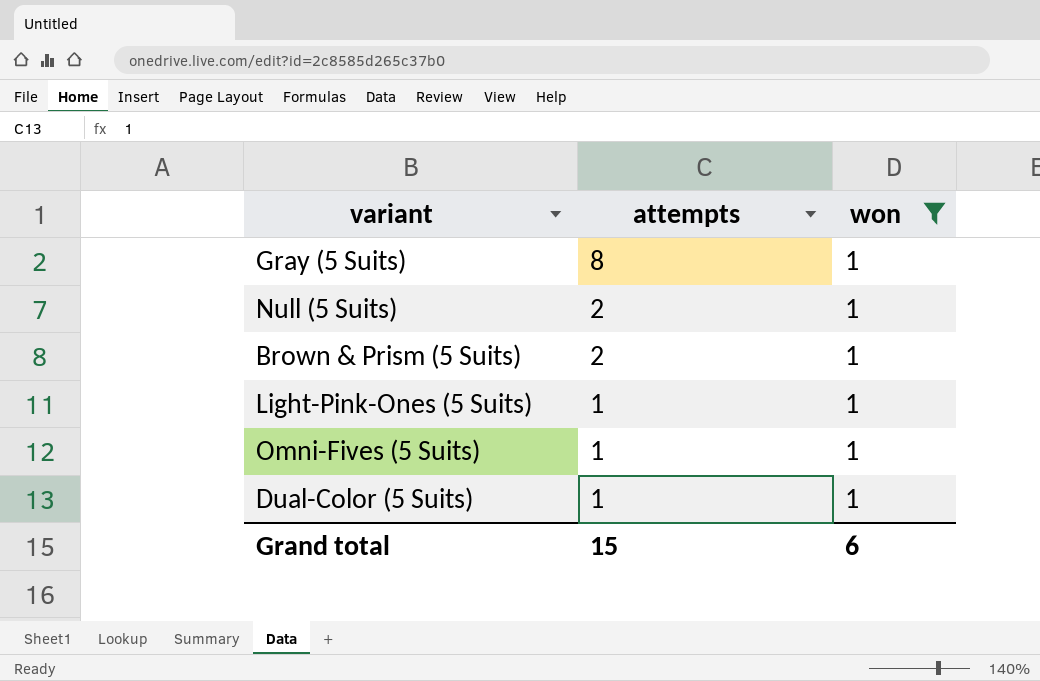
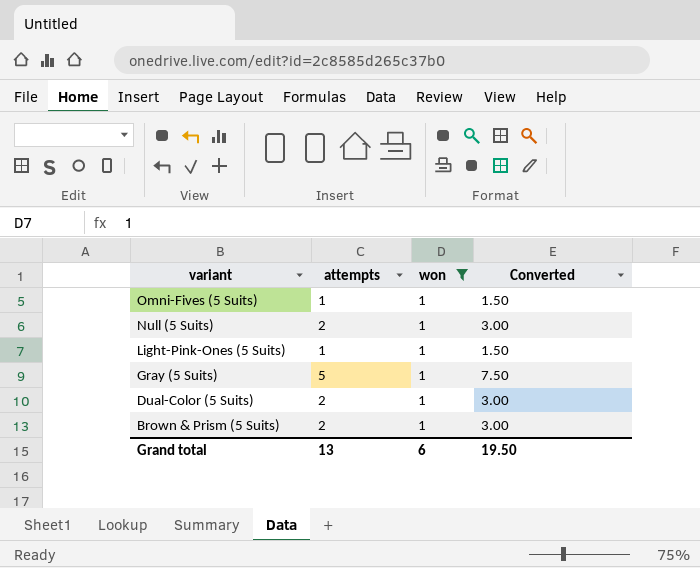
row order: attempts descending -> variant descending
column Converted | formula: none -> [attempts] * 1.5
Gray (5 Suits) | attempts: 8 -> 5
Dual-Color (5 Suits) | attempts: 1 -> 2
Grand total | attempts: 15 -> 13

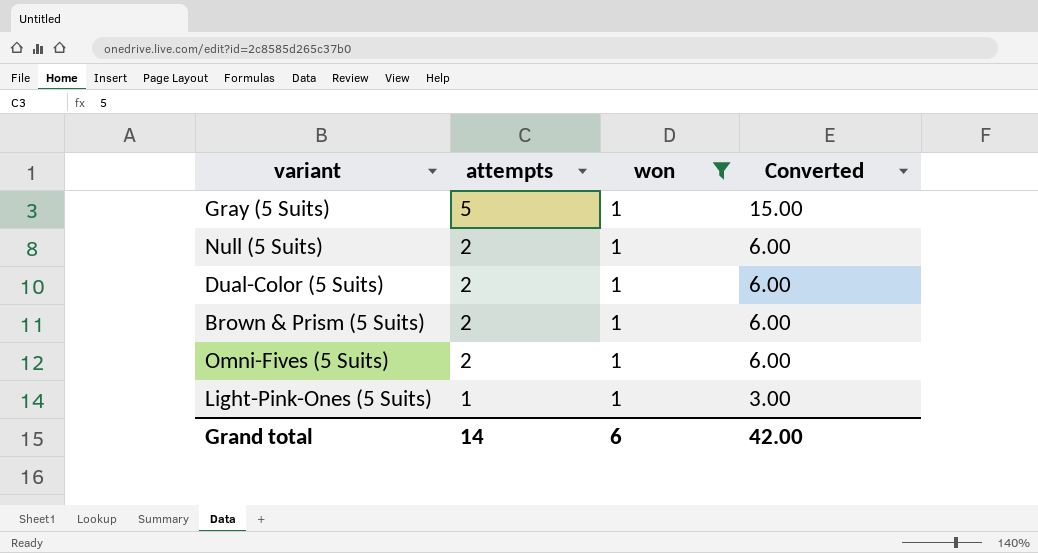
row order: variant descending -> attempts descending
column Converted | formula: [attempts] * 1.5 -> [attempts] * 3
Omni-Fives (5 Suits) | attempts: 1 -> 2
Grand total | attempts: 13 -> 14
Grand total | Converted: 19.50 -> 42.00

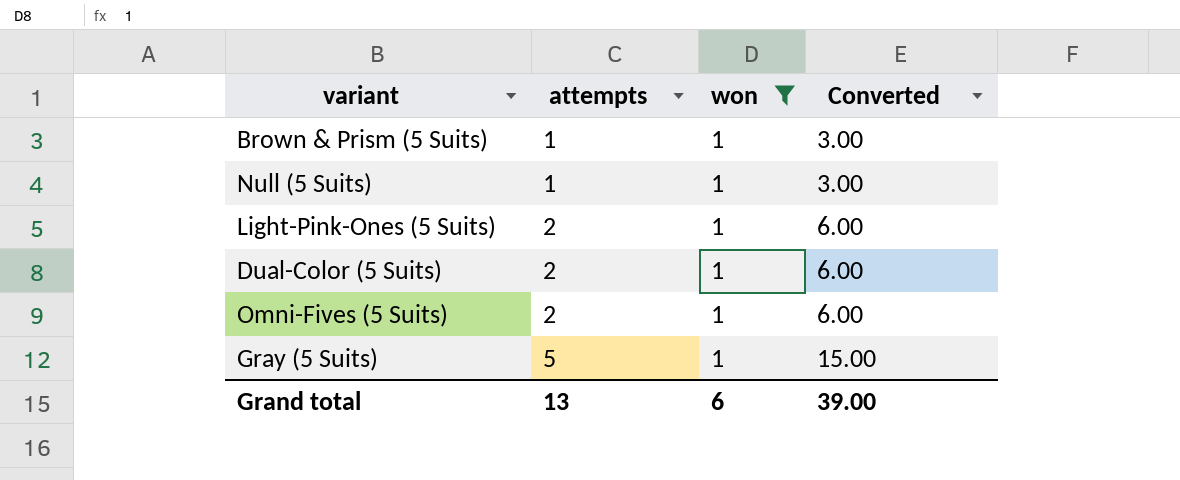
row order: attempts descending -> attempts ascending
Brown & Prism (5 Suits) | attempts: 2 -> 1
Brown & Prism (5 Suits) | Converted: 6.00 -> 3.00
Null (5 Suits) | attempts: 2 -> 1
Null (5 Suits) | Converted: 6.00 -> 3.00
Light-Pink-Ones (5 Suits) | attempts: 1 -> 2
Light-Pink-Ones (5 Suits) | Converted: 3.00 -> 6.00
Grand total | attempts: 14 -> 13
Grand total | Converted: 42.00 -> 39.00

